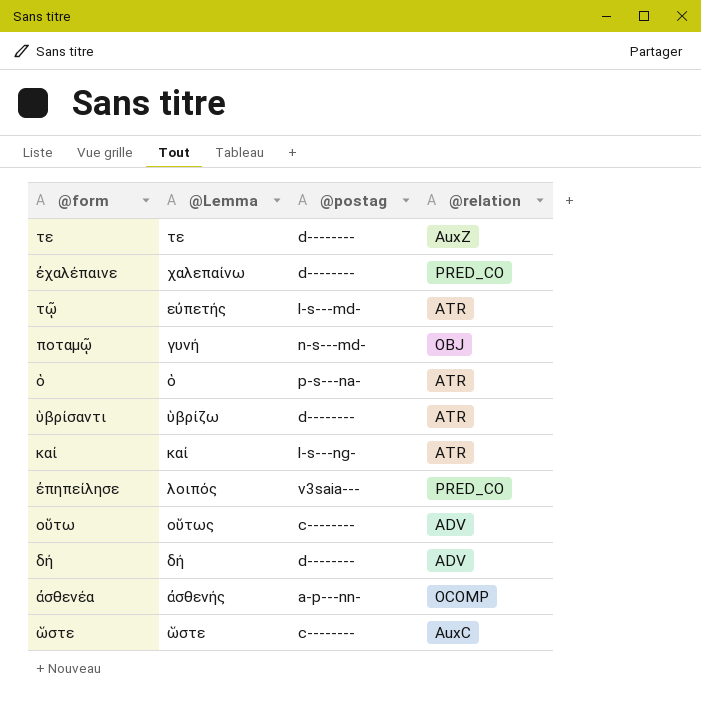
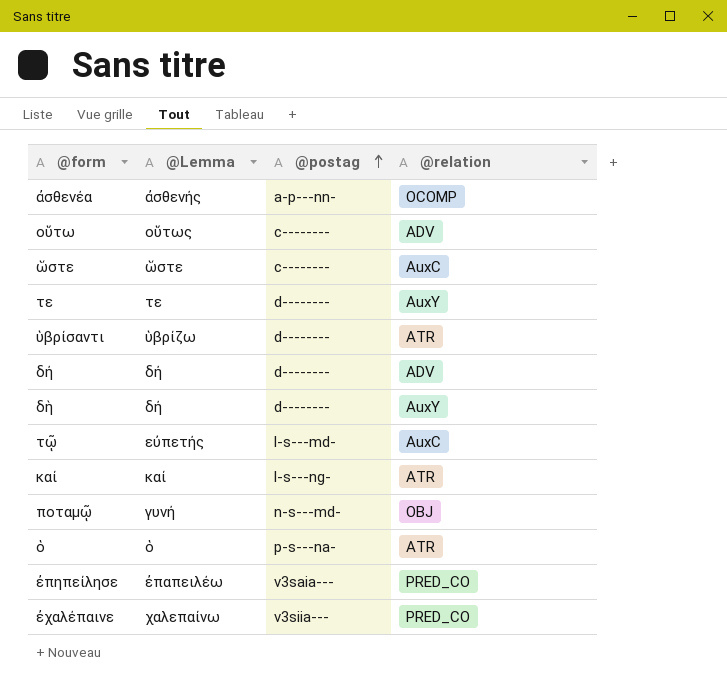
row order: none -> @postag ascending
τε | @relation: AuxZ -> AuxY
row δὴ: none -> δή | d-------- | AuxY
τῷ | @relation: ATR -> AuxC
ἐπηπείλησε | @Lemma: λοιπός -> ἐπαπειλέω
ἐχαλέπαινε | @postag: d-------- -> v3siia---

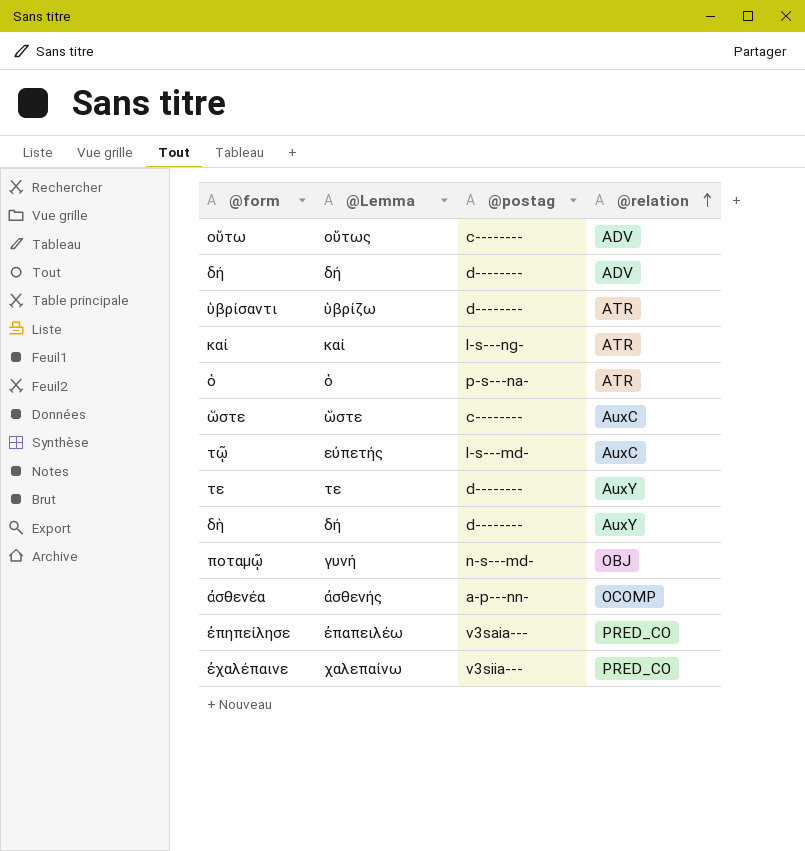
row order: @postag ascending -> @relation ascending

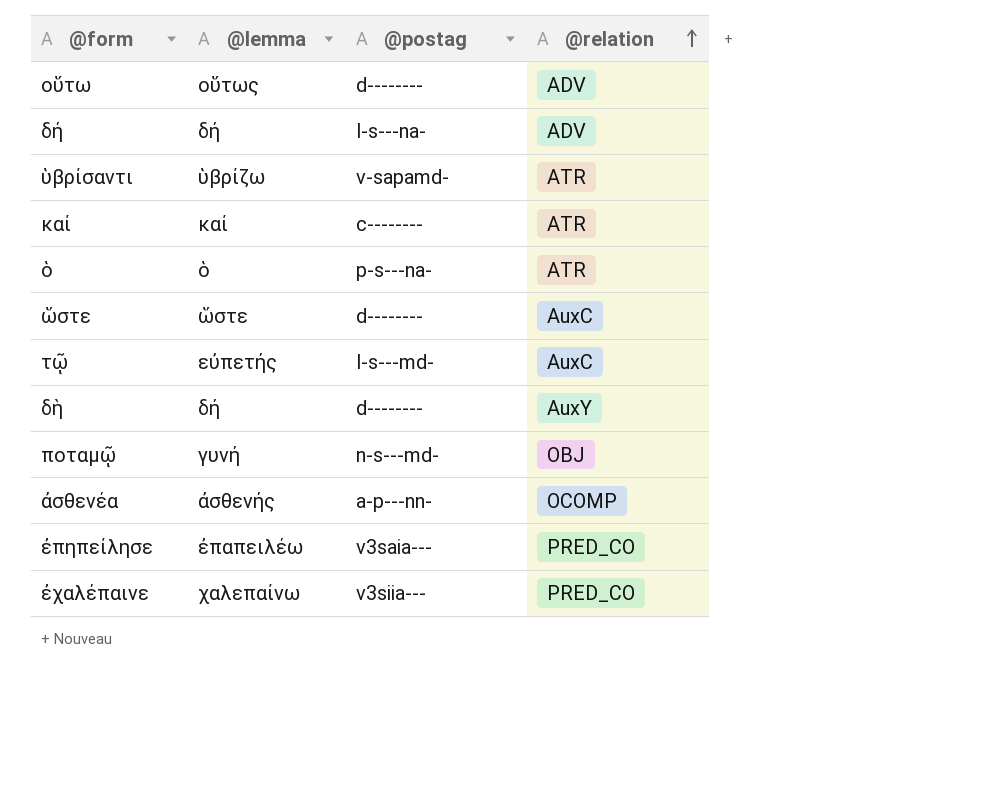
column name: @Lemma -> @lemma
row τε: τε | d-------- | AuxY -> none
οὕτω | @postag: c-------- -> d--------
δή | @postag: d-------- -> l-s---na-
ὑβρίσαντι | @postag: d-------- -> v-sapamd-
καί | @postag: l-s---ng- -> c--------
ὥστε | @postag: c-------- -> d--------

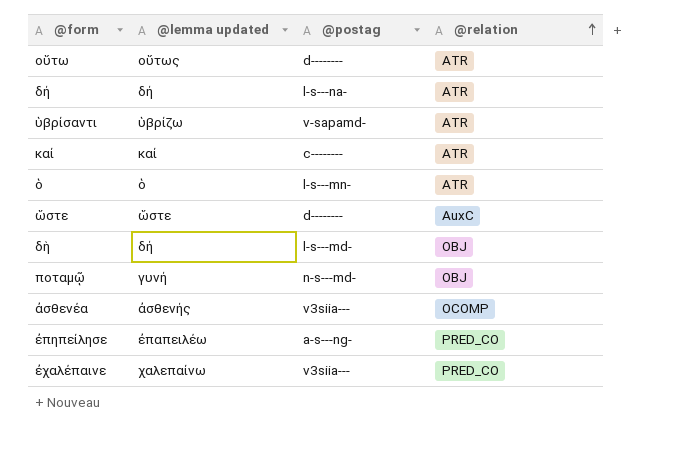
column name: @lemma -> @lemma updated
row τῷ: εὐπετής | l-s---md- | AuxC -> none
οὕτω | @relation: ADV -> ATR
δή | @relation: ADV -> ATR
ὁ | @postag: p-s---na- -> l-s---mn-
δὴ | @postag: d-------- -> l-s---md-
δὴ | @relation: AuxY -> OBJ
ἀσθενέα | @postag: a-p---nn- -> v3siia---
ἐπηπείλησε | @postag: v3saia--- -> a-s---ng-

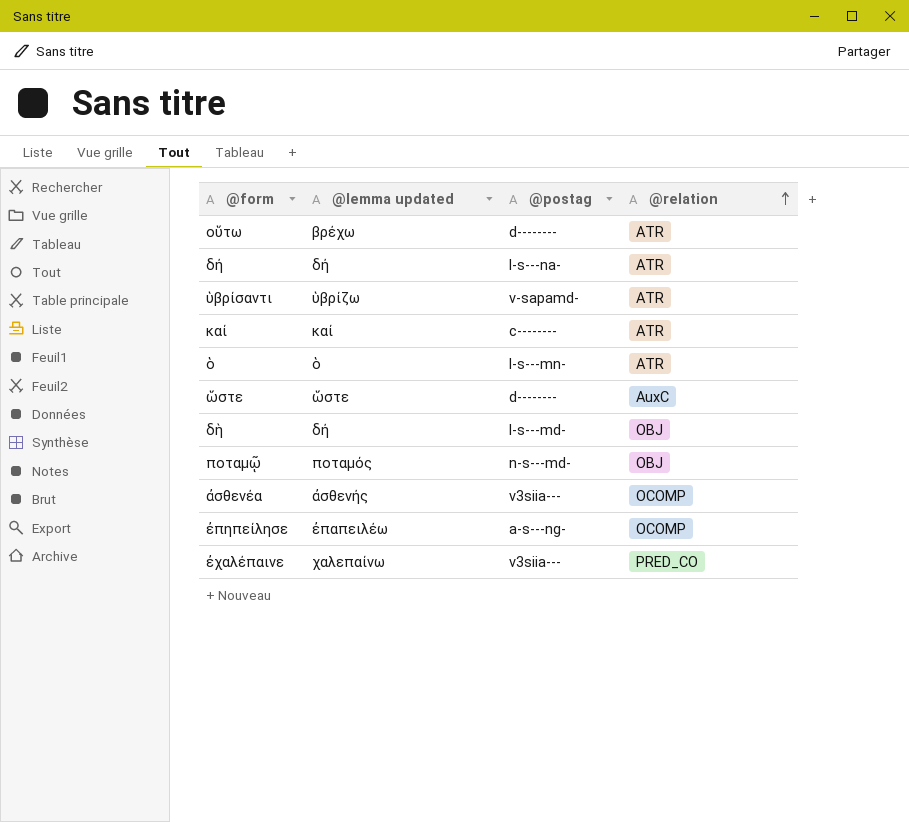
οὕτω | @lemma updated: οὕτως -> βρέχω
ποταμῷ | @lemma updated: γυνή -> ποταμός
ἐπηπείλησε | @relation: PRED_CO -> OCOMP

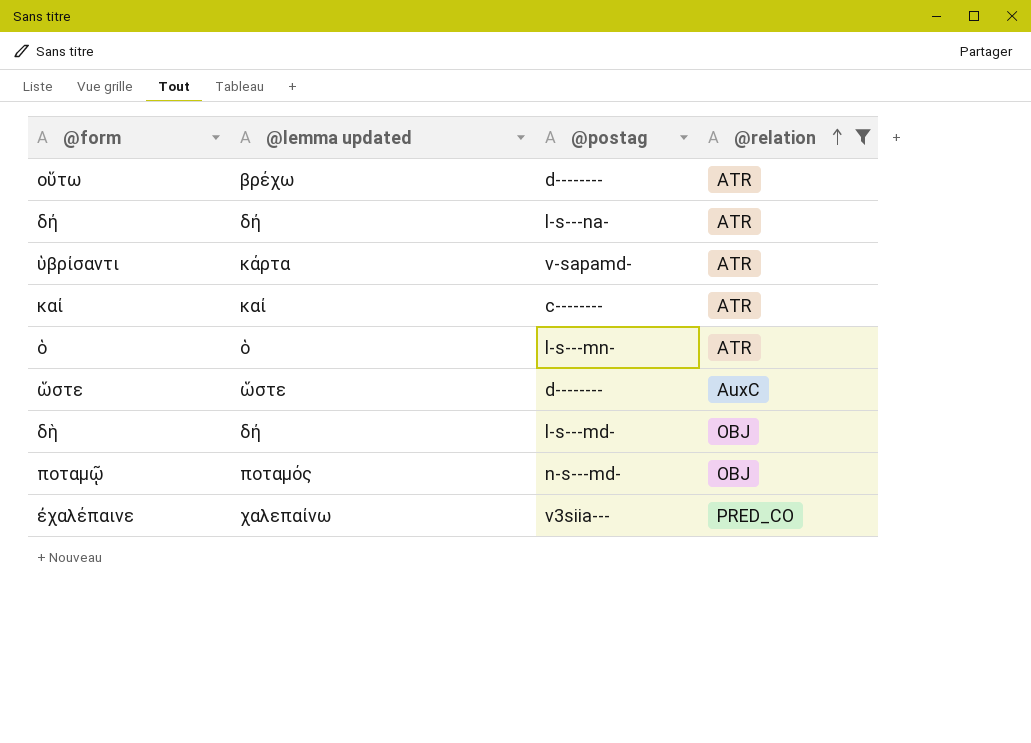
filter: none -> @relation != OCOMP
ὑβρίσαντι | @lemma updated: ὑβρίζω -> κάρτα

